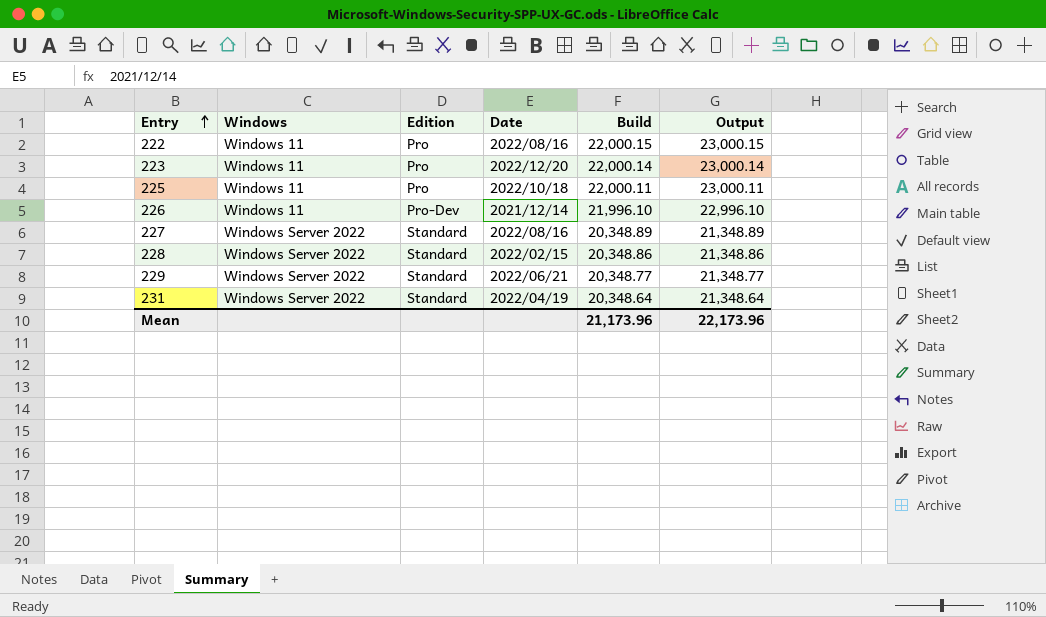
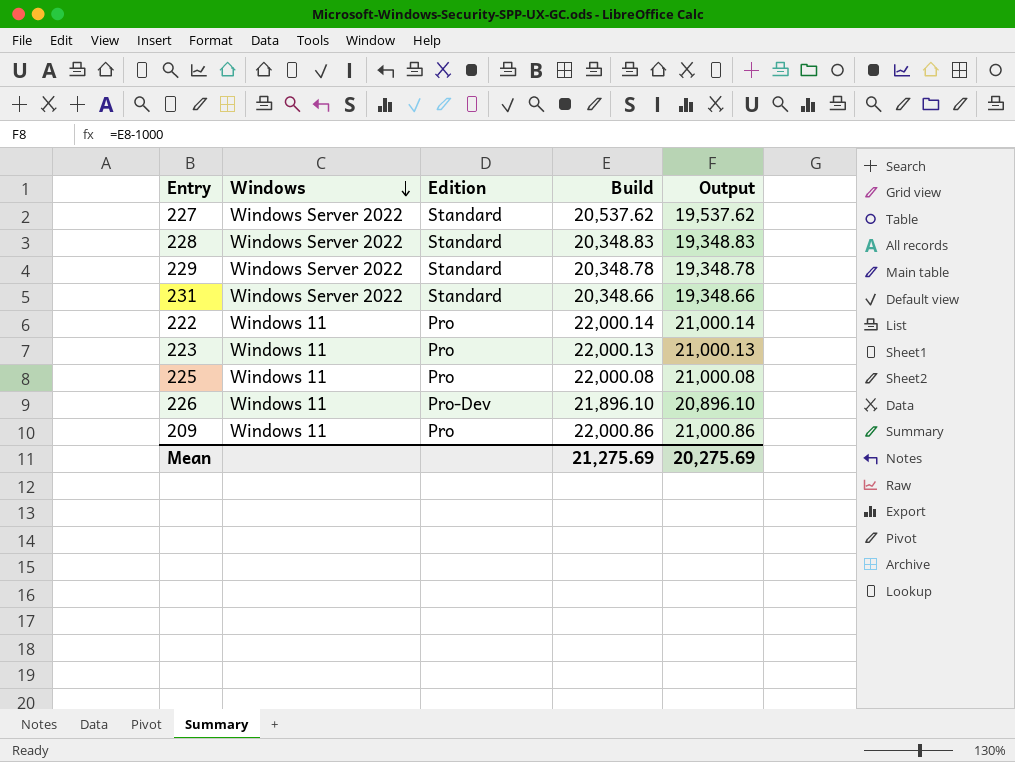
row order: Entry ascending -> Windows descending
column Date | position: 4 -> none
column Output | formula: [Build] + 1000 -> [Build] - 1000
227 | Build: 20,348.89 -> 20,537.62
228 | Build: 20,348.86 -> 20,348.83
229 | Build: 20,348.77 -> 20,348.78
231 | Build: 20,348.64 -> 20,348.66
222 | Build: 22,000.15 -> 22,000.14
223 | Build: 22,000.14 -> 22,000.13
225 | Build: 22,000.11 -> 22,000.08
226 | Build: 21,996.10 -> 21,896.10
row 209: none -> Windows 11 | Pro | 22,000.86 | 21,000.86
Mean | Build: 21,173.96 -> 21,275.69
Mean | Output: 22,173.96 -> 20,275.69

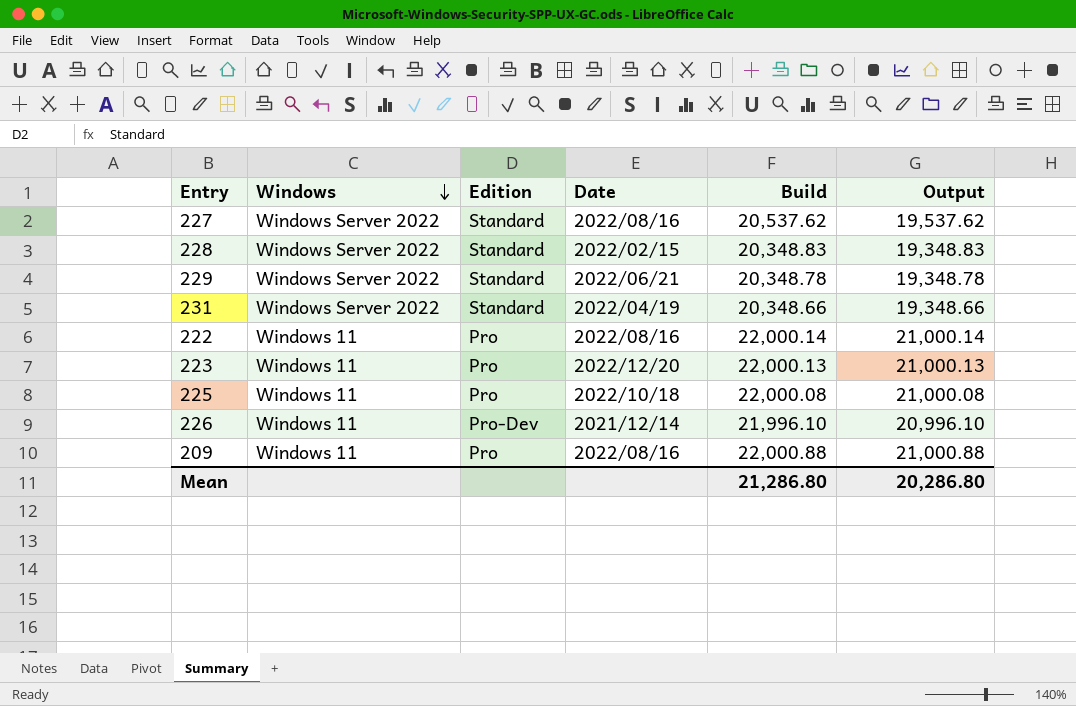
column Date | position: none -> 4
226 | Build: 21,896.10 -> 21,996.10
226 | Output: 20,896.10 -> 20,996.10
209 | Build: 22,000.86 -> 22,000.88
209 | Output: 21,000.86 -> 21,000.88
Mean | Build: 21,275.69 -> 21,286.80
Mean | Output: 20,275.69 -> 20,286.80

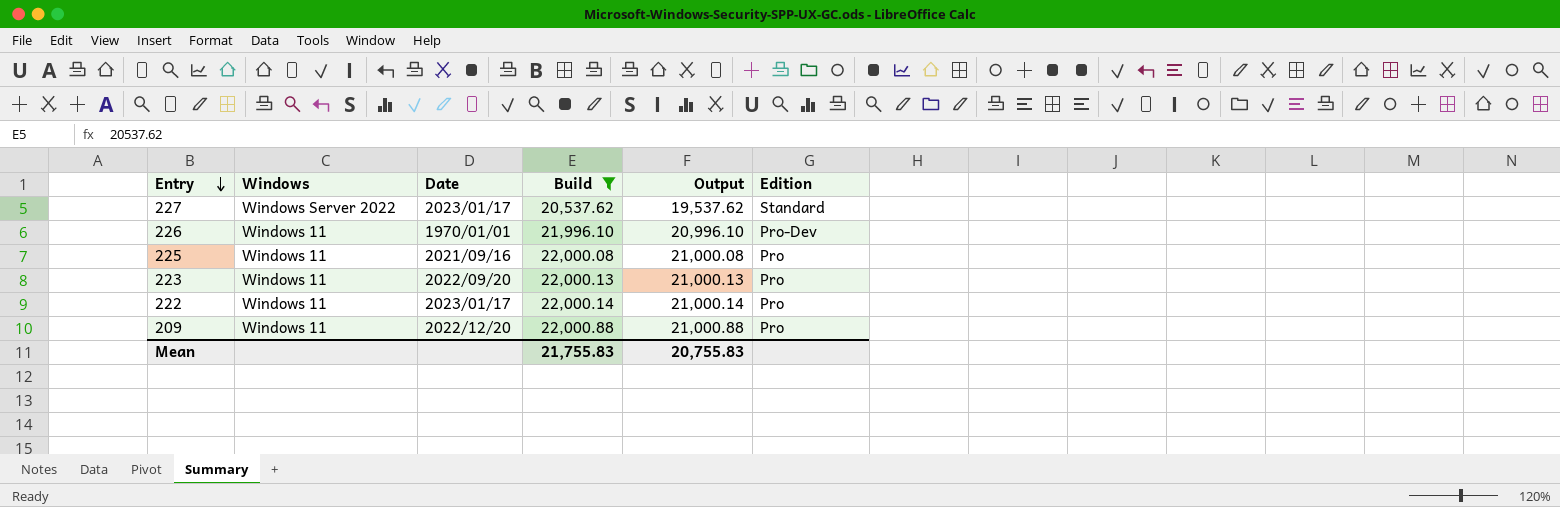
filter: none -> Build >= 20,537.62
row order: Windows descending -> Entry descending
column Edition | position: 3 -> 6
227 | Date: 2022/08/16 -> 2023/01/17
226 | Date: 2021/12/14 -> 1970/01/01
225 | Date: 2022/10/18 -> 2021/09/16
223 | Date: 2022/12/20 -> 2022/09/20
222 | Date: 2022/08/16 -> 2023/01/17
209 | Date: 2022/08/16 -> 2022/12/20
Mean | Build: 21,286.80 -> 21,755.83
Mean | Output: 20,286.80 -> 20,755.83

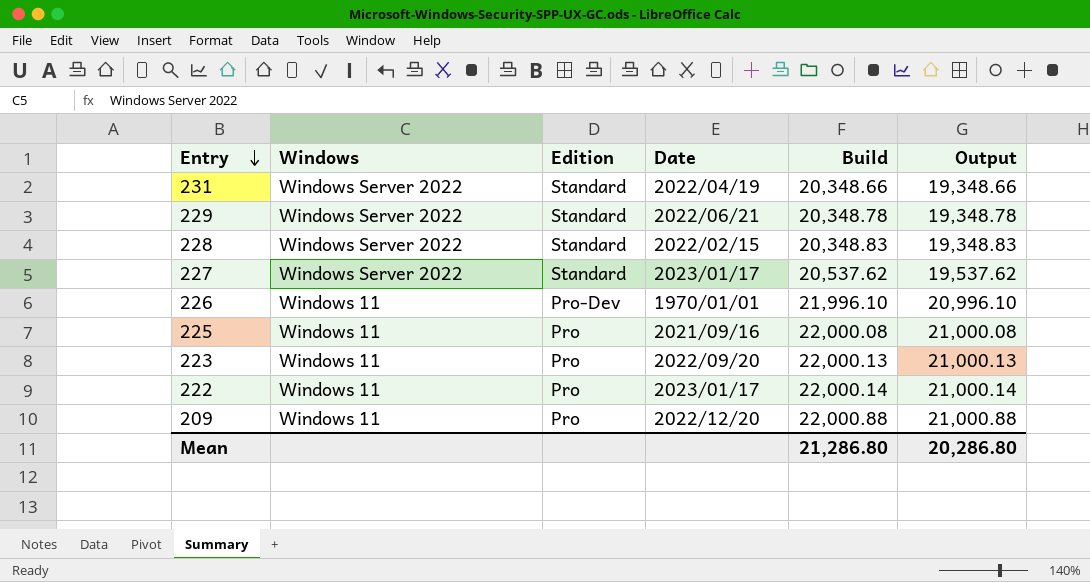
filter: Build >= 20,537.62 -> none
column Edition | position: 6 -> 3
Mean | Build: 21,755.83 -> 21,286.80
Mean | Output: 20,755.83 -> 20,286.80

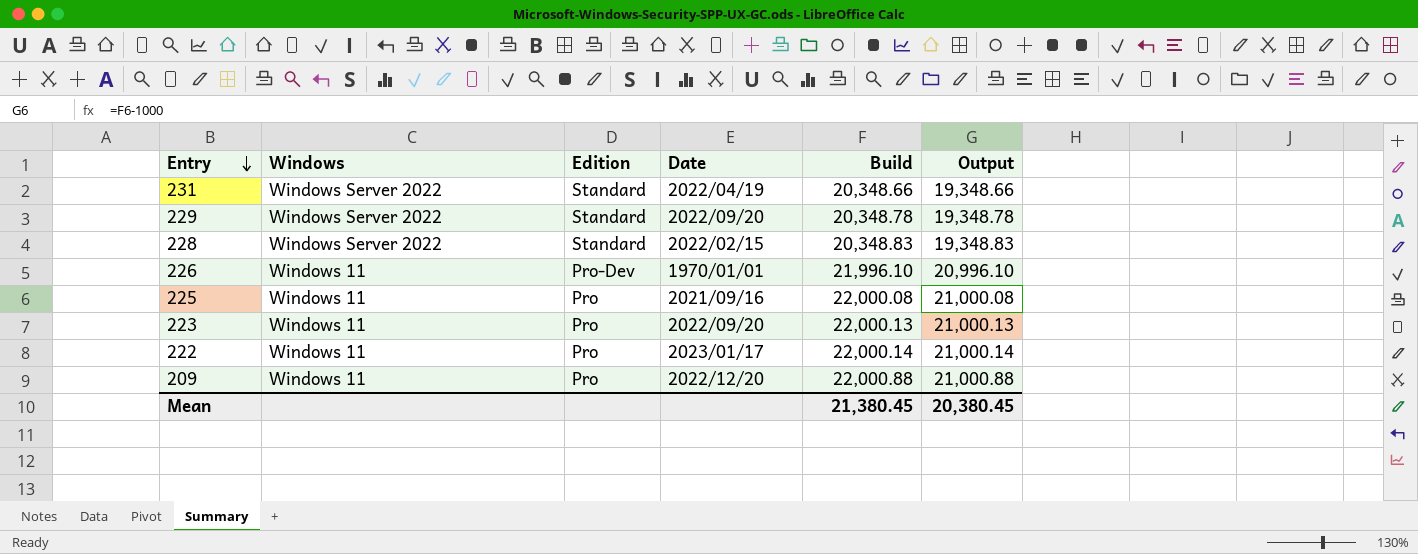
row 227: Windows Server 2022 | Standard | 2023/01/17 | 20,537.62 | 19,537.62 -> none
229 | Date: 2022/06/21 -> 2022/09/20
Mean | Build: 21,286.80 -> 21,380.45
Mean | Output: 20,286.80 -> 20,380.45

